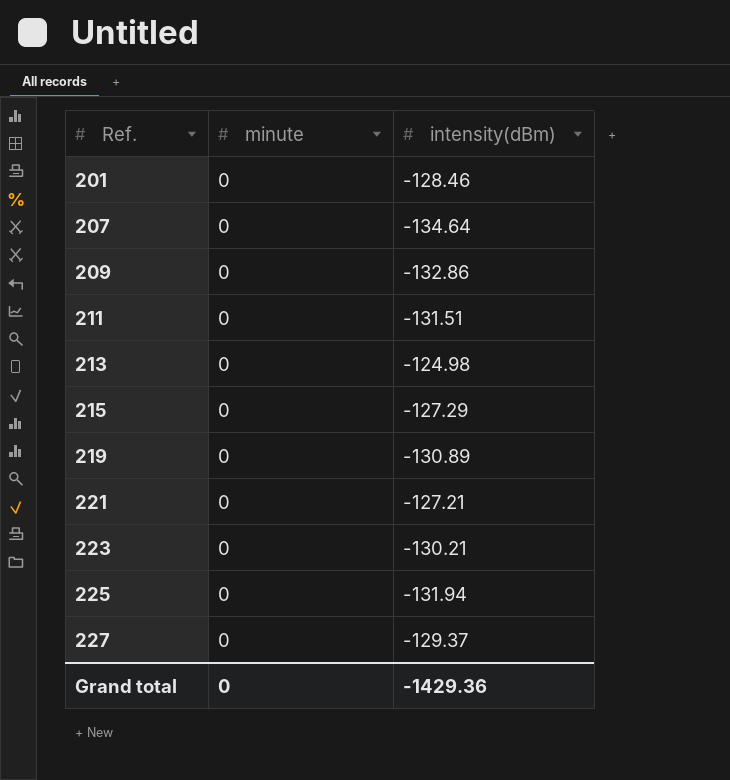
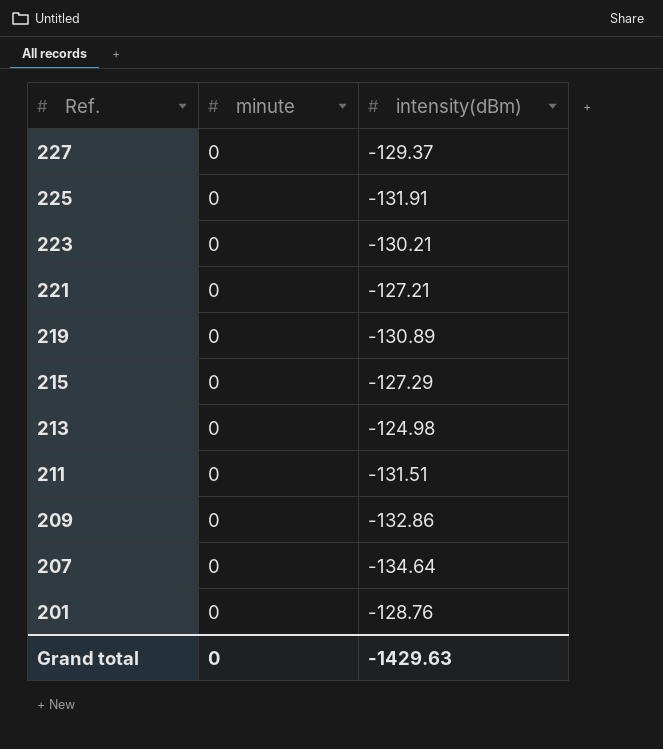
row order: Ref. ascending -> Ref. descending
225 | intensity(dBm): -131.94 -> -131.91
201 | intensity(dBm): -128.46 -> -128.76
Grand total | intensity(dBm): -1429.36 -> -1429.63

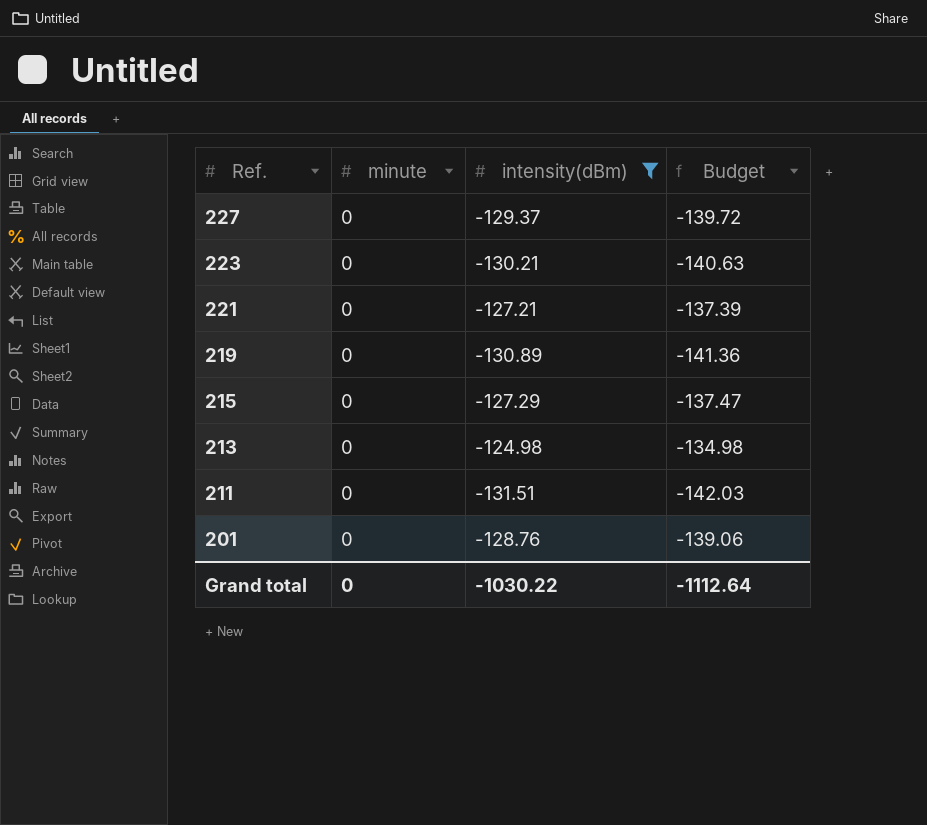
filter: none -> intensity(dBm) >= -131.51
column Budget | formula: none -> [intensity(dBm)] * 1.08
Grand total | intensity(dBm): -1429.63 -> -1030.22

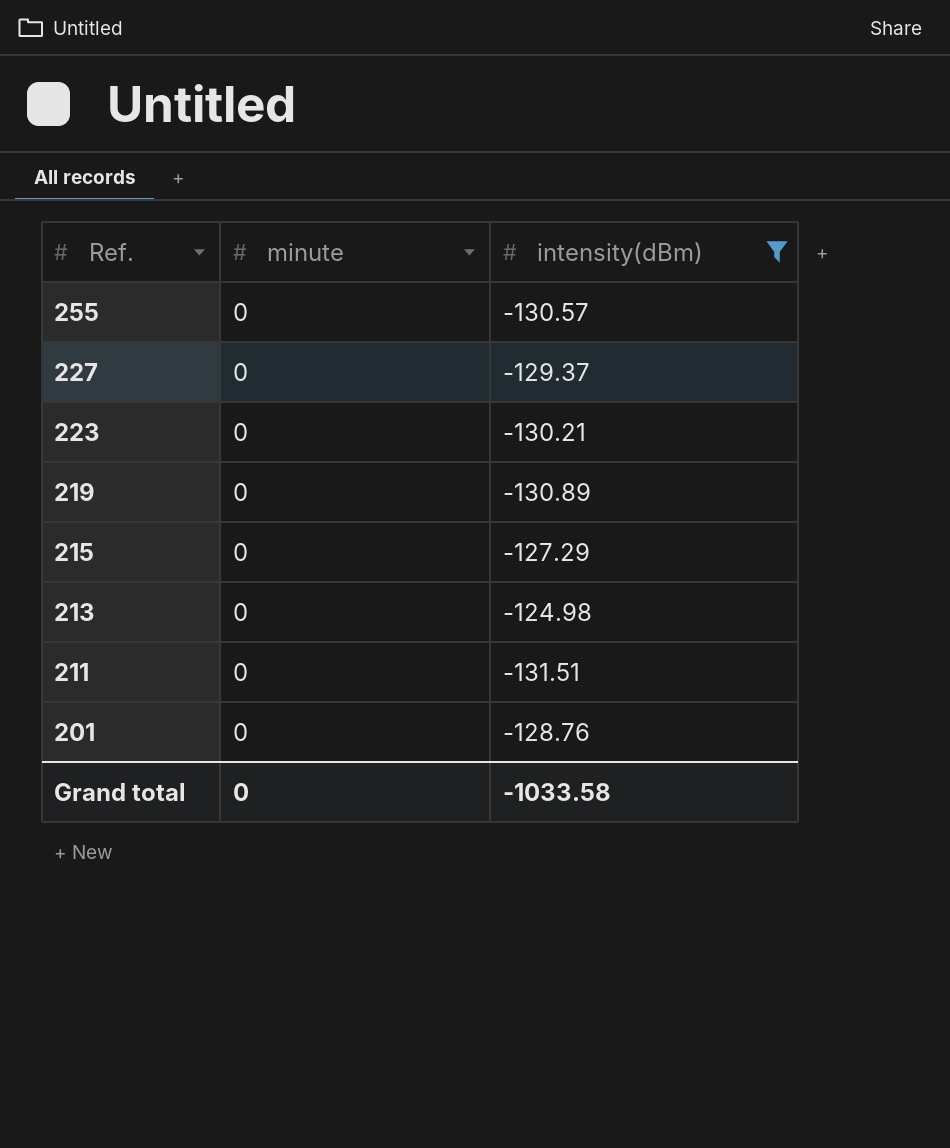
column Budget | formula: [intensity(dBm)] * 1.08 -> none
row 221: 0 | -127.21 | -137.39 -> none
row 255: none -> 0 | -130.57
Grand total | intensity(dBm): -1030.22 -> -1033.58

